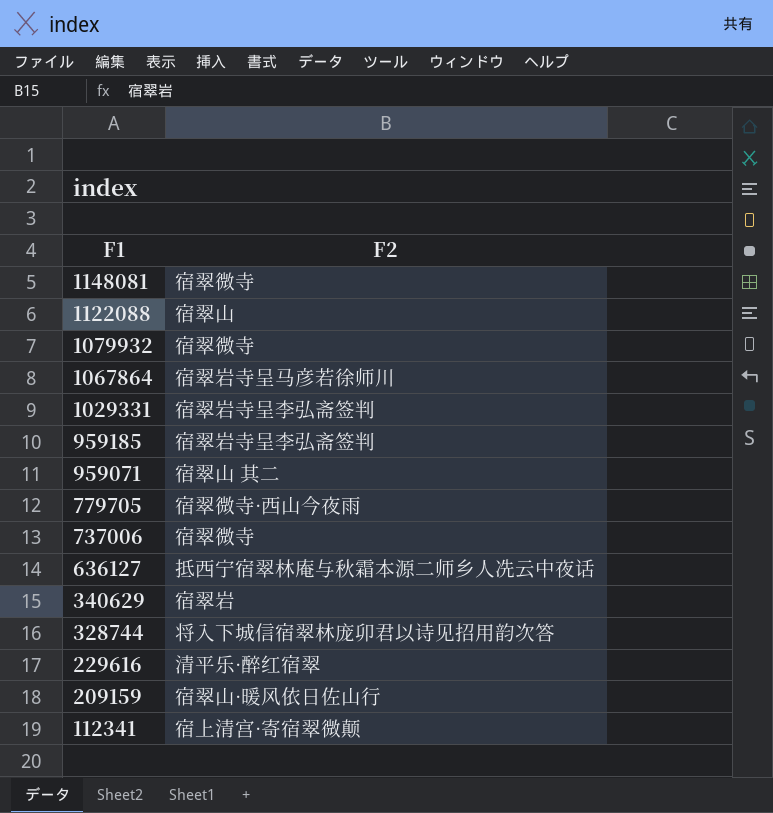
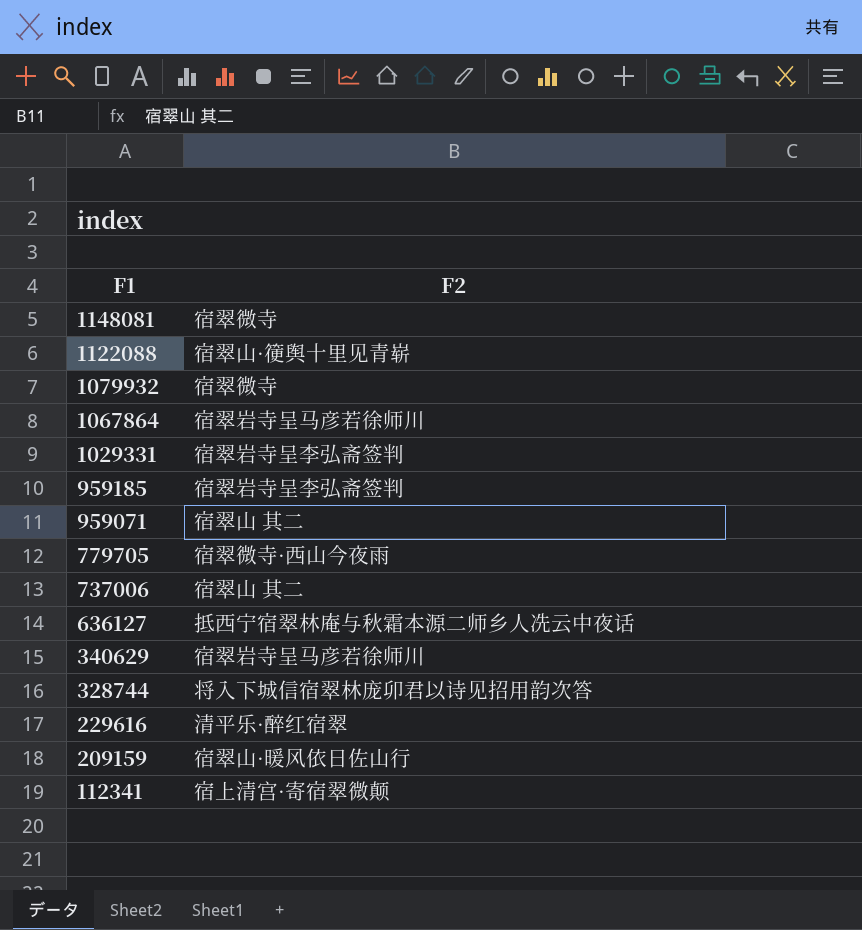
1122088 | F2: 宿翠山 -> 宿翠山·箯舆十里见青崭
737006 | F2: 宿翠微寺 -> 宿翠山 其二
340629 | F2: 宿翠岩 -> 宿翠岩寺呈马彦若徐师川

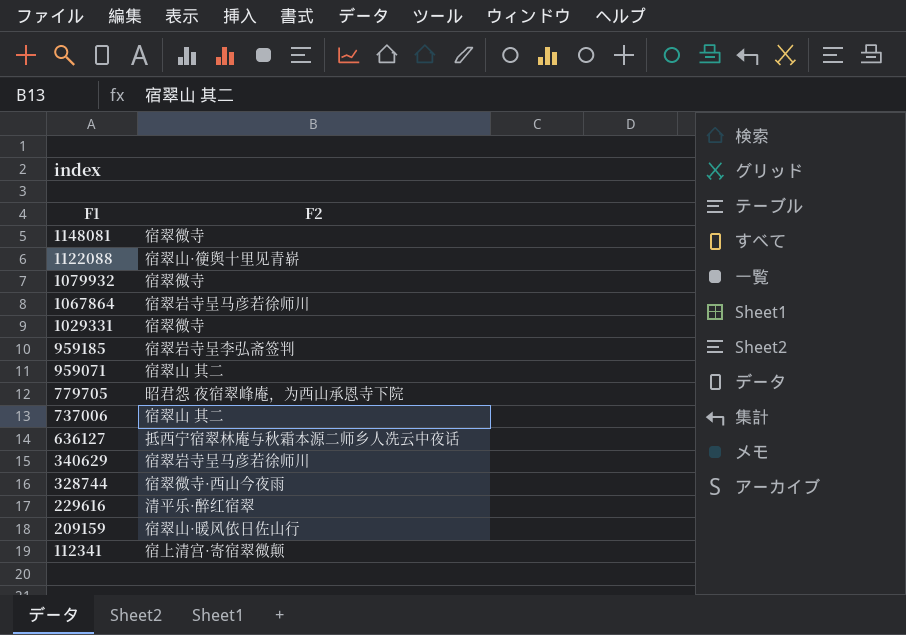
1029331 | F2: 宿翠岩寺呈李弘斋签判 -> 宿翠微寺
779705 | F2: 宿翠微寺·西山今夜雨 -> 昭君怨 夜宿翠峰庵，为西山承恩寺下院
328744 | F2: 将入下城信宿翠林庞卯君以诗见招用韵次答 -> 宿翠微寺·西山今夜雨

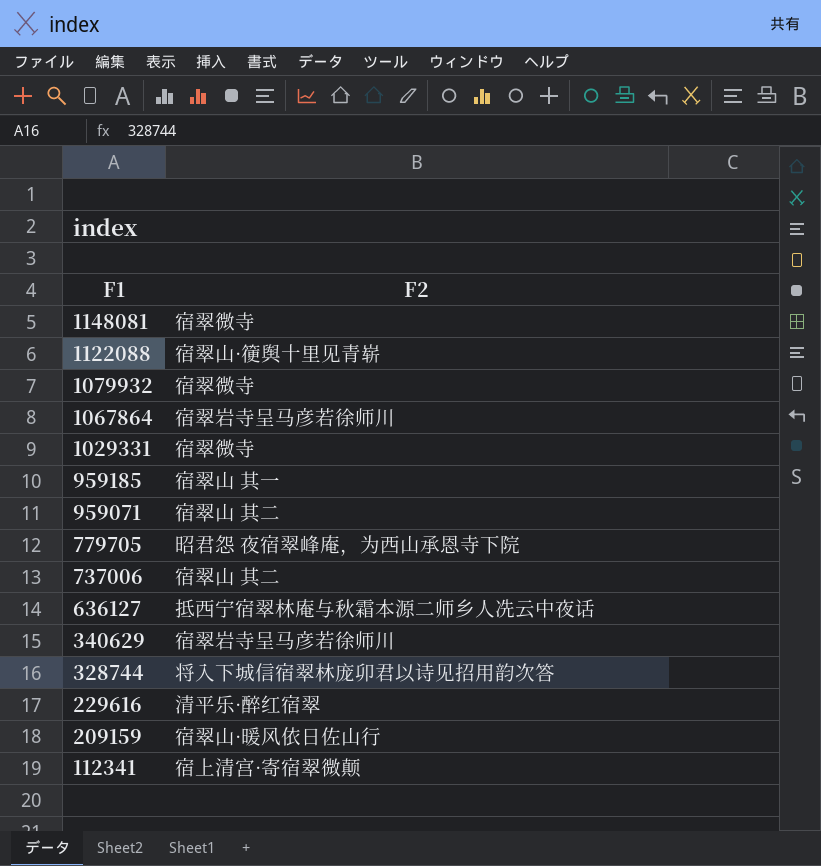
959185 | F2: 宿翠岩寺呈李弘斋签判 -> 宿翠山 其一
328744 | F2: 宿翠微寺·西山今夜雨 -> 将入下城信宿翠林庞卯君以诗见招用韵次答

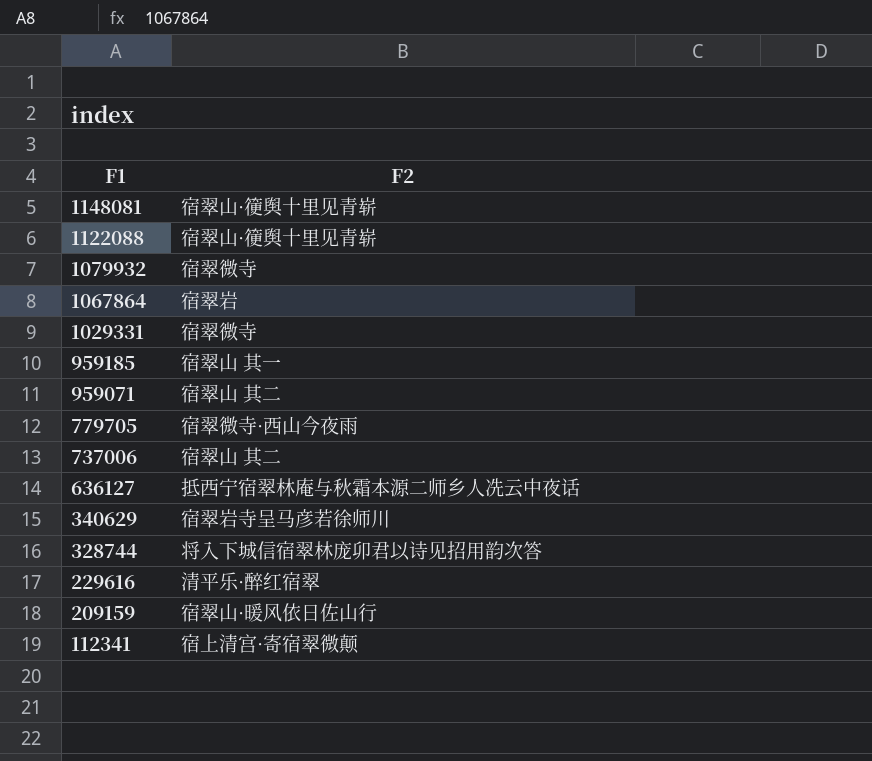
1148081 | F2: 宿翠微寺 -> 宿翠山·箯舆十里见青崭
1067864 | F2: 宿翠岩寺呈马彦若徐师川 -> 宿翠岩
779705 | F2: 昭君怨 夜宿翠峰庵，为西山承恩寺下院 -> 宿翠微寺·西山今夜雨

